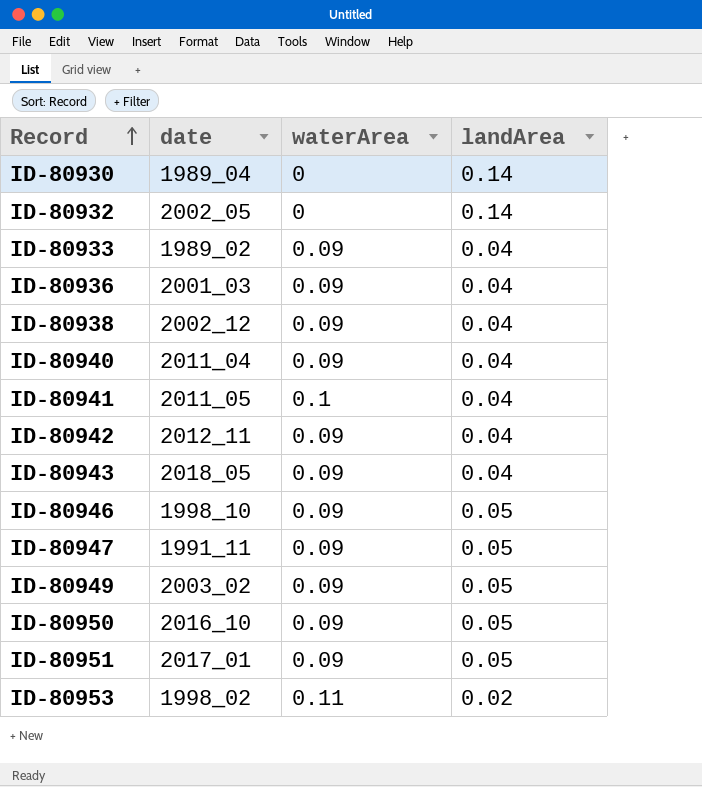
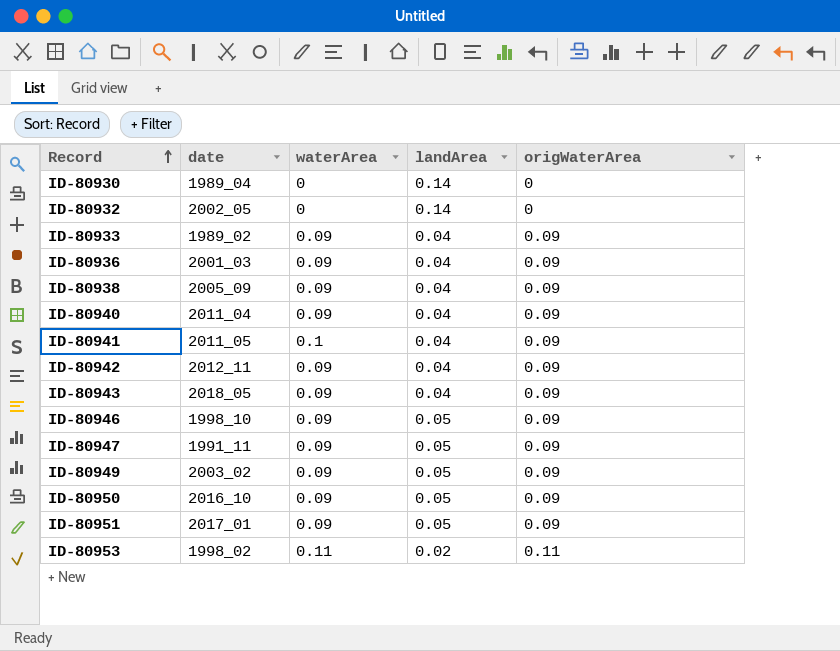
column origWaterArea | position: none -> 5
ID-80938 | date: 2002_12 -> 2005_09

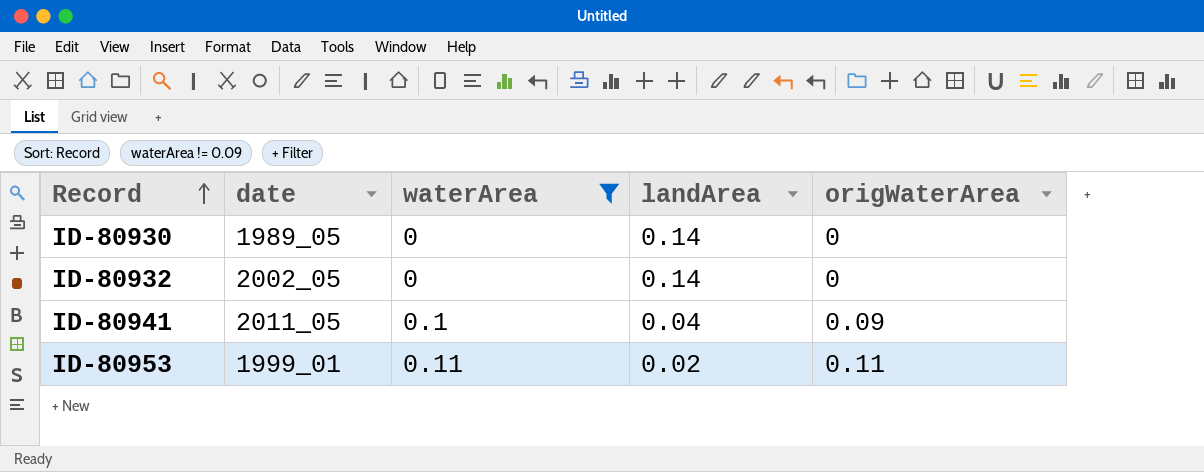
filter: none -> waterArea != 0.09
ID-80930 | date: 1989_04 -> 1989_05
ID-80953 | date: 1998_02 -> 1999_01

